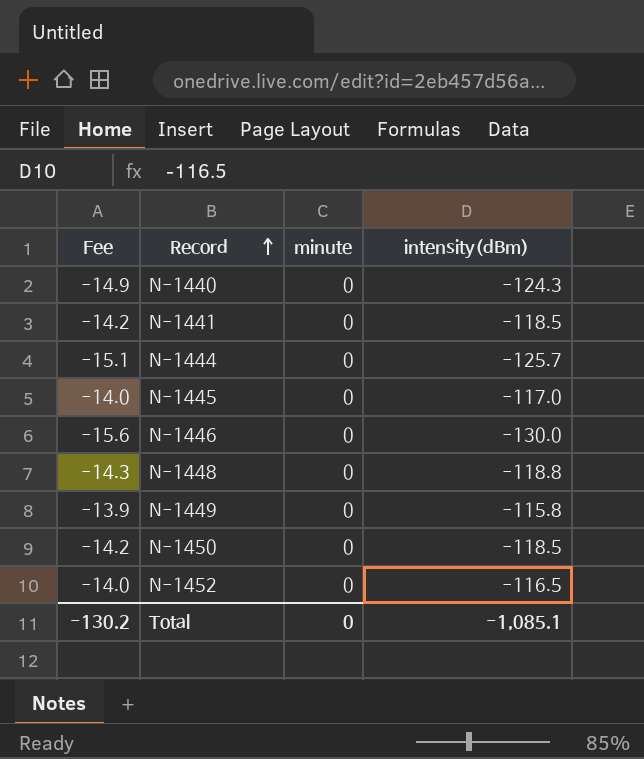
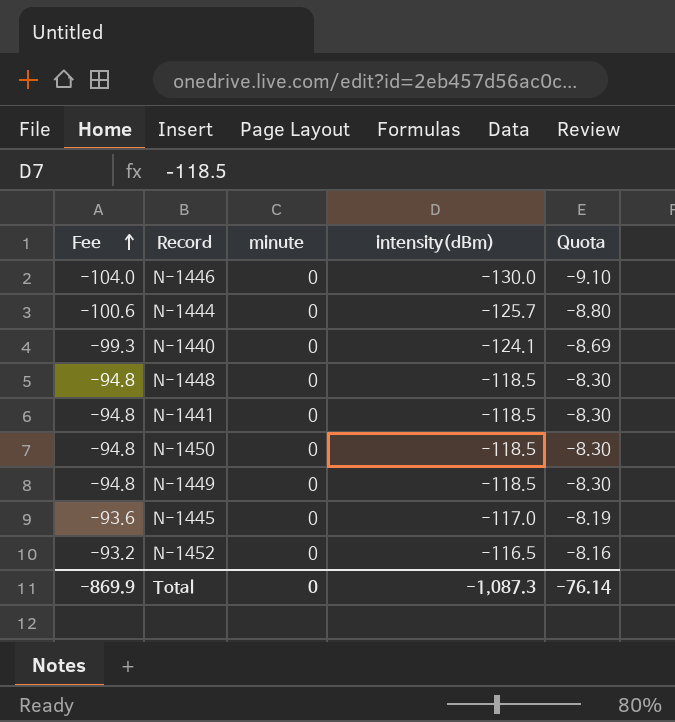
row order: Record ascending -> Fee ascending
column Fee | formula: [intensity(dBm)] * 0.12 -> [intensity(dBm)] * 0.8
column Quota | formula: none -> [intensity(dBm)] * 0.07
N-1440 | intensity(dBm): -124.3 -> -124.1
N-1448 | intensity(dBm): -118.8 -> -118.5
N-1449 | intensity(dBm): -115.8 -> -118.5
Total | Fee: -130.2 -> -869.9
Total | intensity(dBm): -1,085.1 -> -1,087.3

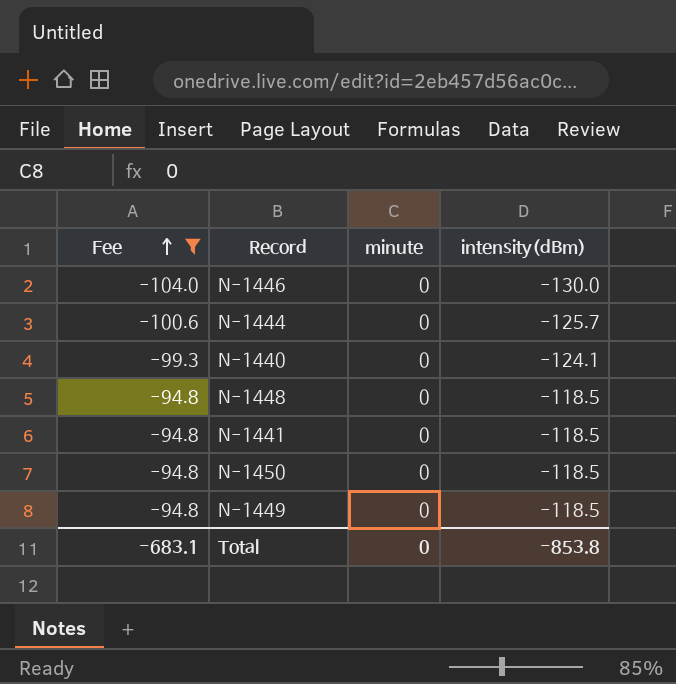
filter: none -> Fee <= -94.8
column Quota | formula: [intensity(dBm)] * 0.07 -> none
Total | Fee: -869.9 -> -683.1
Total | intensity(dBm): -1,087.3 -> -853.8

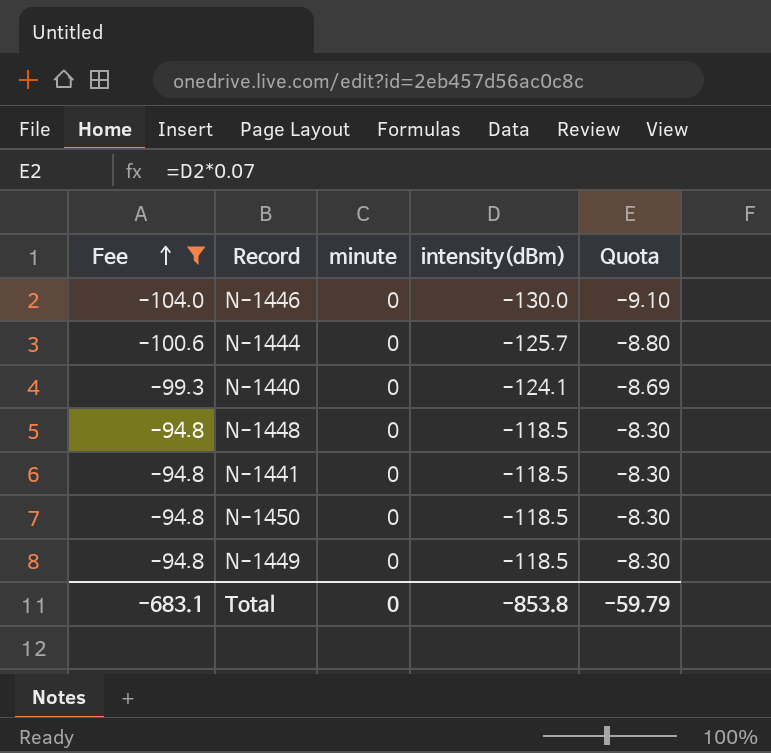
column Quota | formula: none -> [intensity(dBm)] * 0.07

